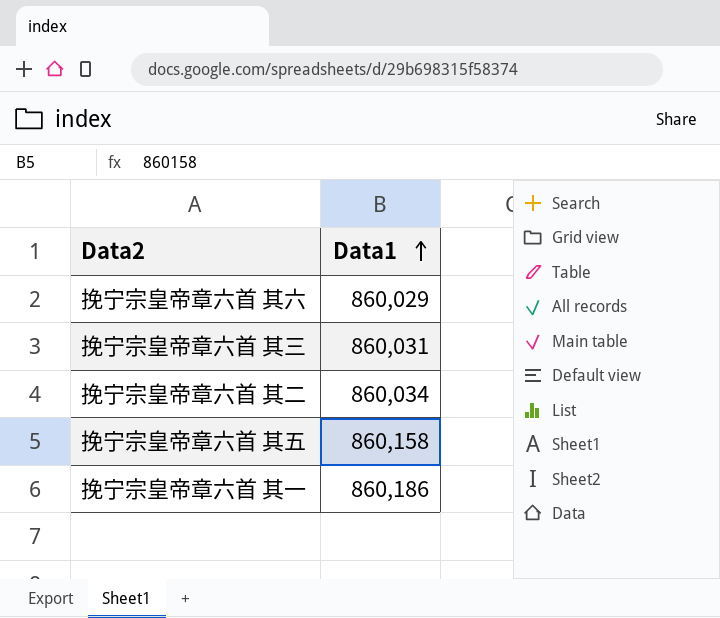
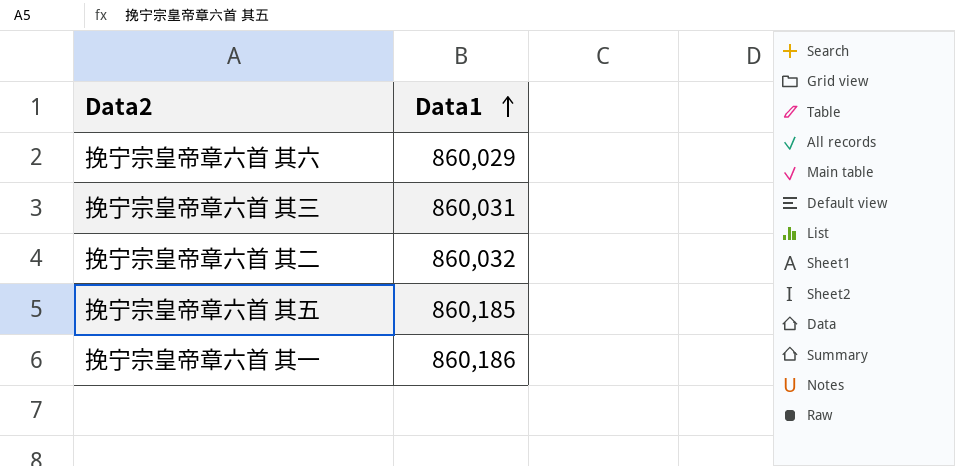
挽宁宗皇帝章六首 其二 | Data1: 860,034 -> 860,032
挽宁宗皇帝章六首 其五 | Data1: 860,158 -> 860,185

